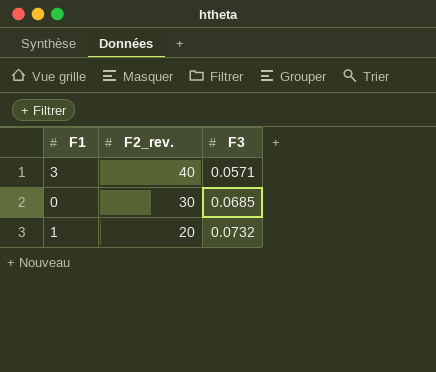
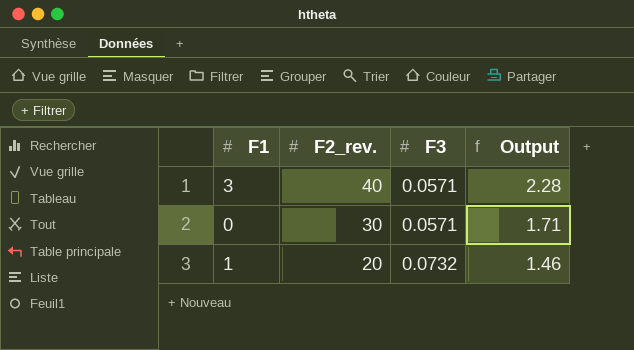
column Output | formula: none -> [F2_rev.] * [F3]
0 | F3: 0.0685 -> 0.0571

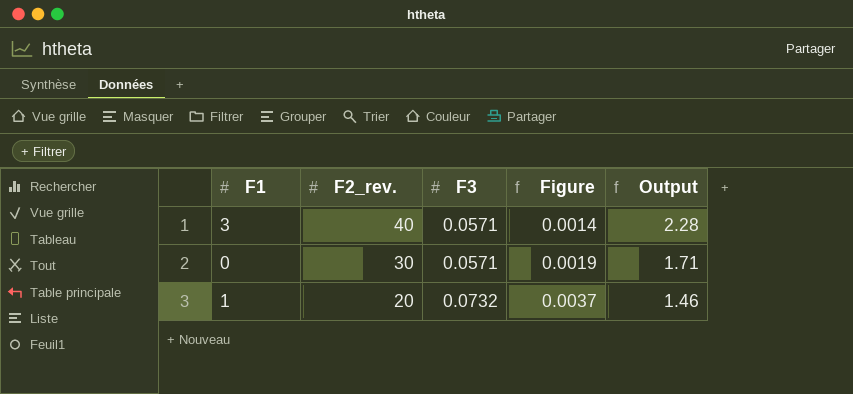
column Figure | formula: none -> [F3] / [F2_rev.]

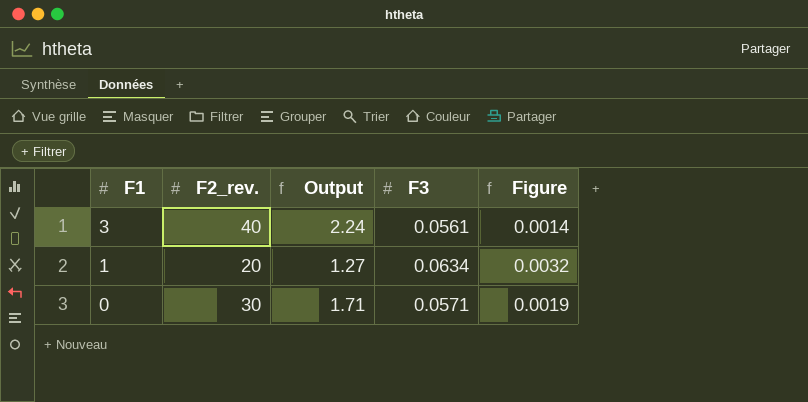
row order: F2_rev. descending -> F1 descending
column Output | position: 5 -> 3
3 | Output: 2.28 -> 2.24
3 | F3: 0.0571 -> 0.0561
1 | Output: 1.46 -> 1.27
1 | F3: 0.0732 -> 0.0634
1 | Figure: 0.0037 -> 0.0032

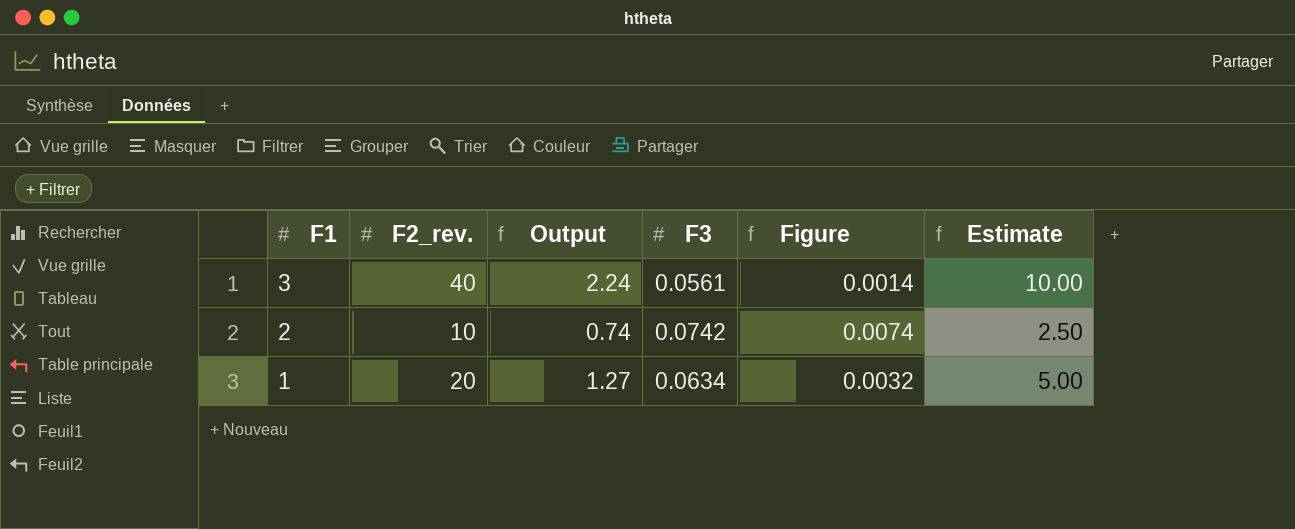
column Estimate | formula: none -> [F2_rev.] * 0.25
row 0: 30 | 1.71 | 0.0571 | 0.0019 -> none
row 2: none -> 10 | 0.74 | 0.0742 | 0.0074 | 2.50

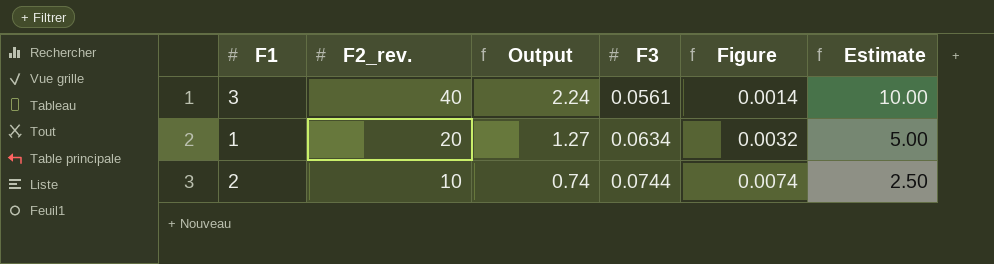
row order: F1 descending -> F2_rev. descending
2 | F3: 0.0742 -> 0.0744

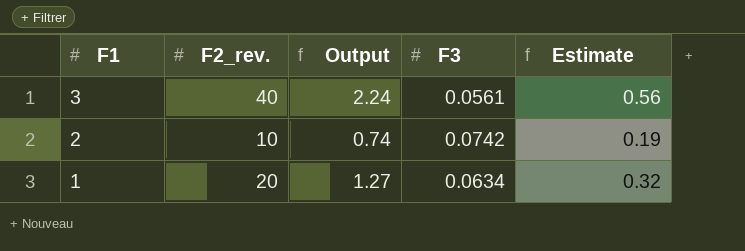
row order: F2_rev. descending -> F1 descending
column Figure | formula: [F3] / [F2_rev.] -> none
column Estimate | formula: [F2_rev.] * 0.25 -> [Output] * 0.25
2 | F3: 0.0744 -> 0.0742

